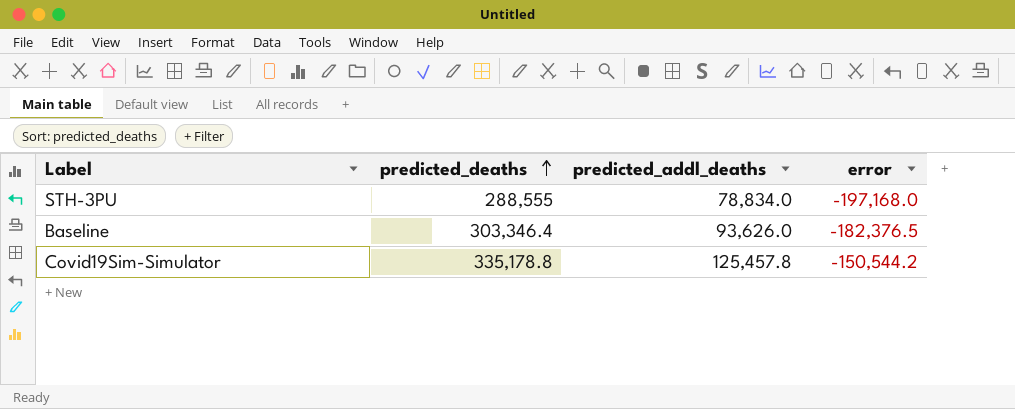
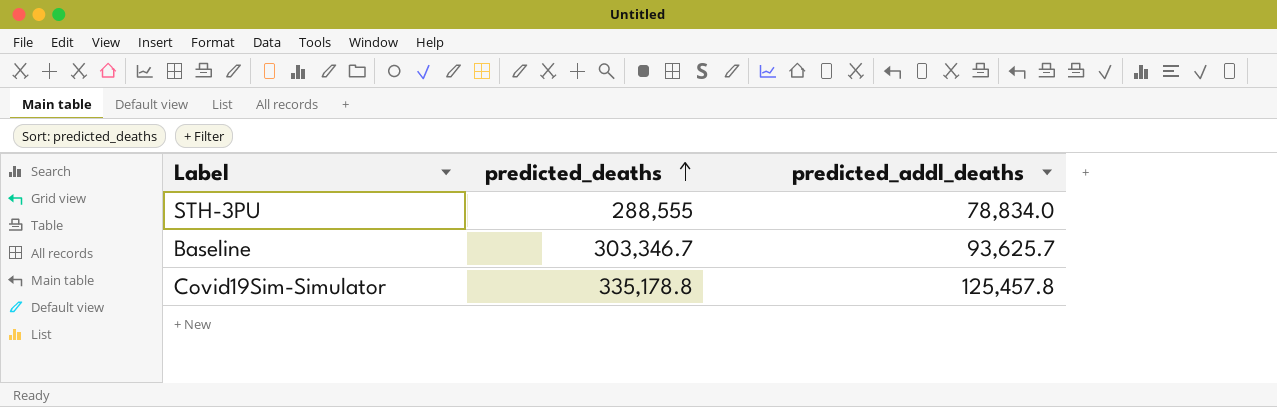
column error | position: 4 -> none
Baseline | predicted_deaths: 303,346.4 -> 303,346.7
Baseline | predicted_addl_deaths: 93,626.0 -> 93,625.7

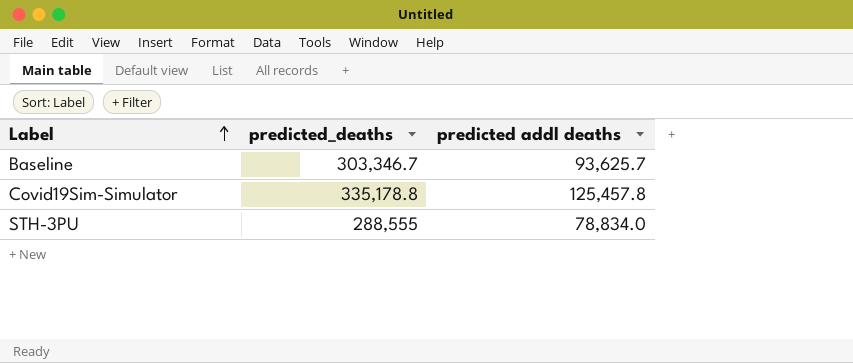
row order: predicted_deaths ascending -> Label ascending
column name: predicted_addl_deaths -> predicted addl deaths

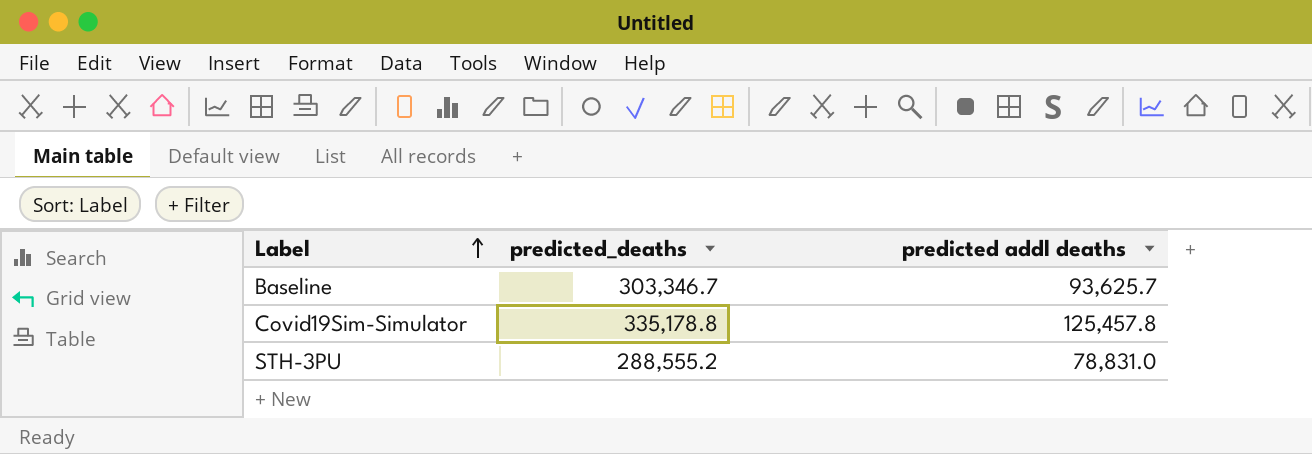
STH-3PU | predicted_deaths: 288,555 -> 288,555.2
STH-3PU | predicted addl deaths: 78,834.0 -> 78,831.0

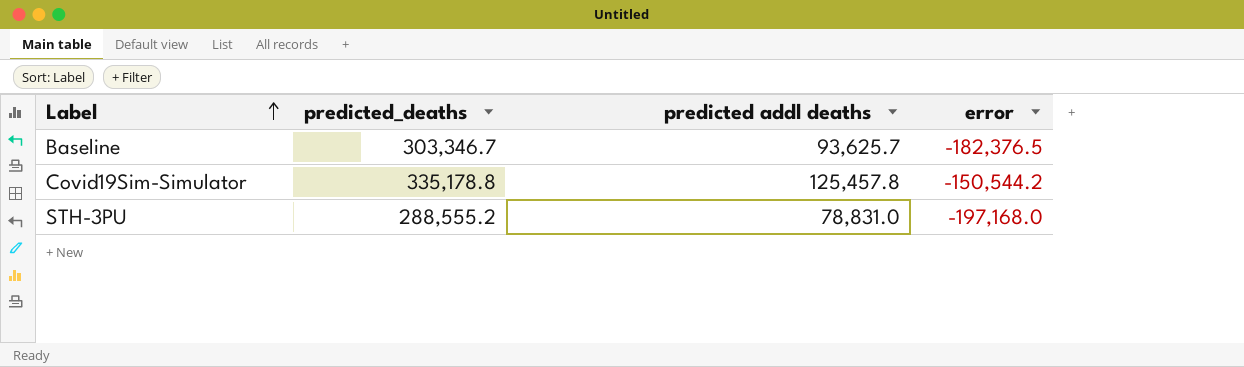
column error | position: none -> 4

